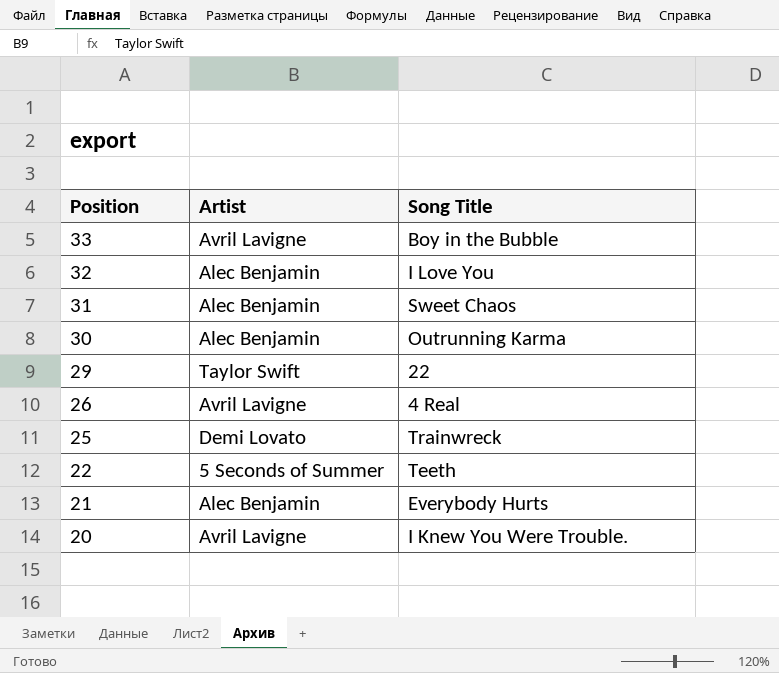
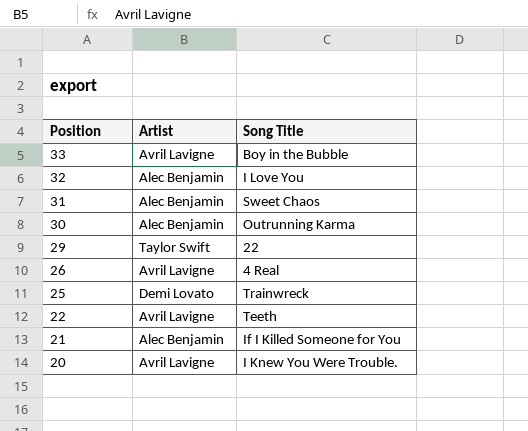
22 | Artist: 5 Seconds of Summer -> Avril Lavigne
21 | Song Title: Everybody Hurts -> If I Killed Someone for You

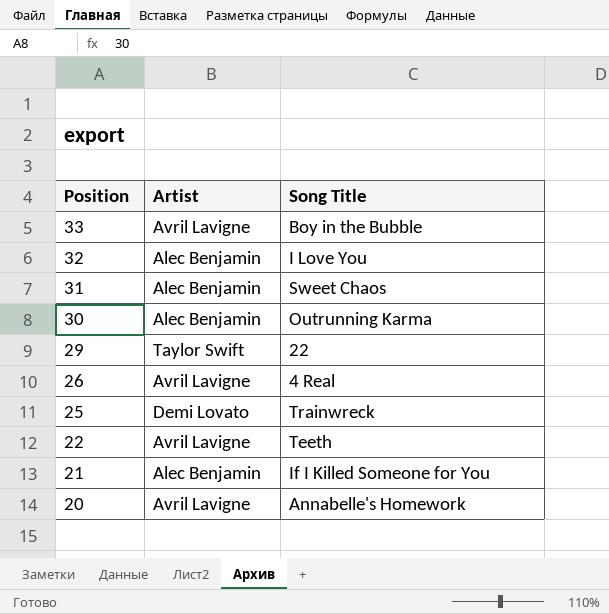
20 | Song Title: I Knew You Were Trouble. -> Annabelle's Homework

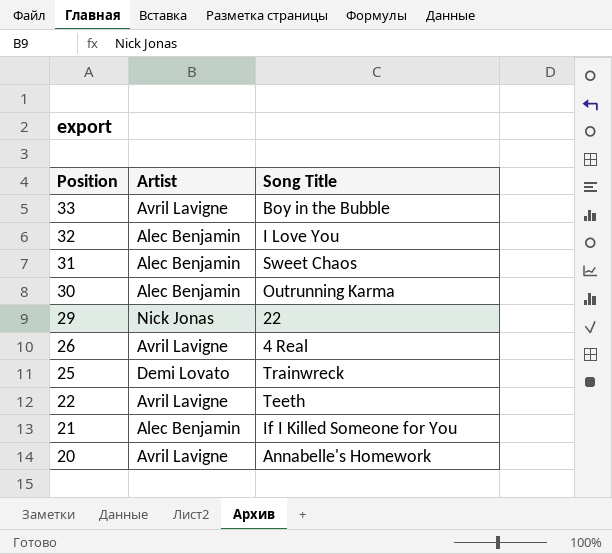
29 | Artist: Taylor Swift -> Nick Jonas

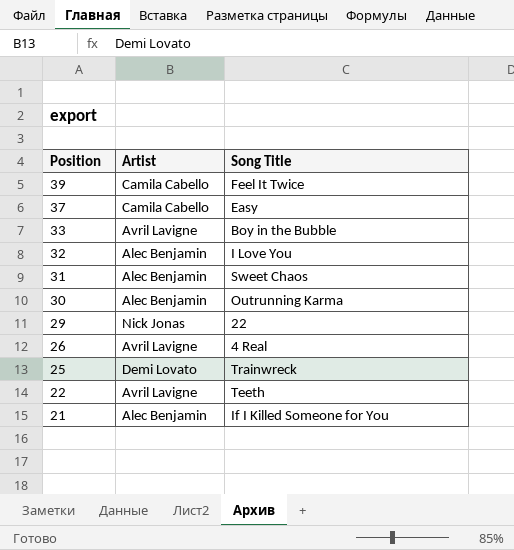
row 20: Avril Lavigne | Annabelle's Homework -> none
row 39: none -> Camila Cabello | Feel It Twice
row 37: none -> Camila Cabello | Easy

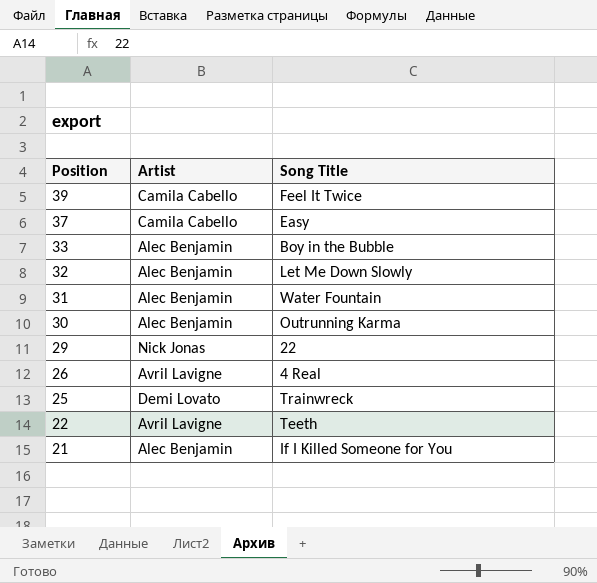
33 | Artist: Avril Lavigne -> Alec Benjamin
32 | Song Title: I Love You -> Let Me Down Slowly
31 | Song Title: Sweet Chaos -> Water Fountain

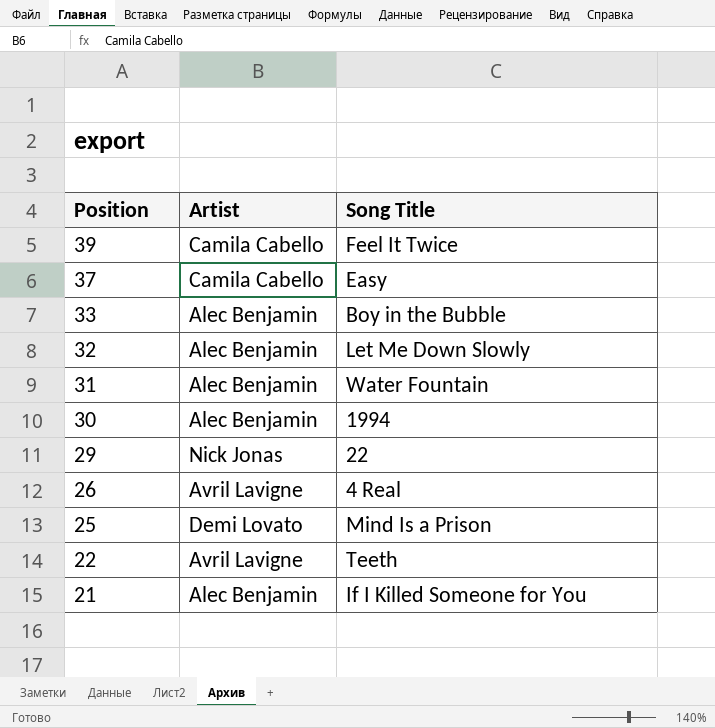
30 | Song Title: Outrunning Karma -> 1994
25 | Song Title: Trainwreck -> Mind Is a Prison

